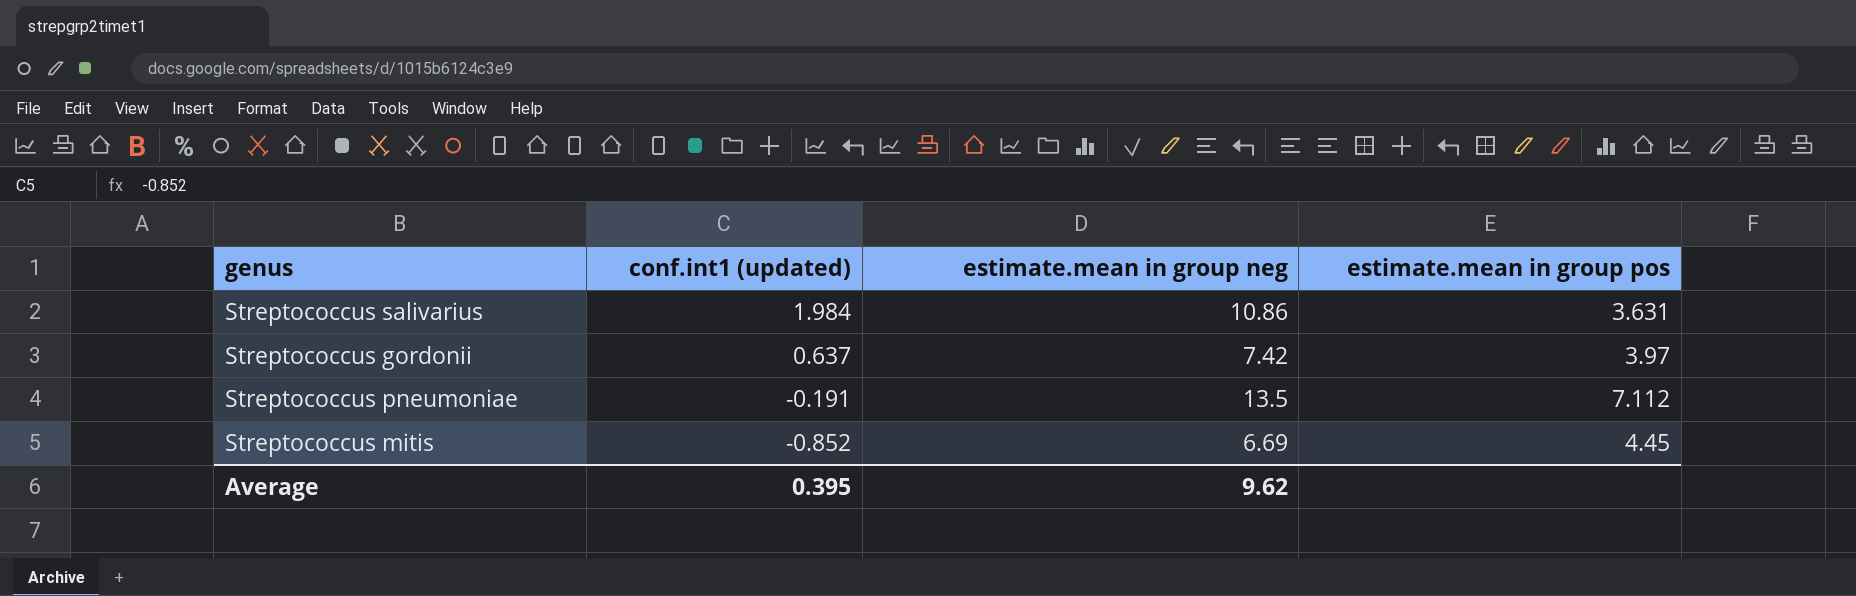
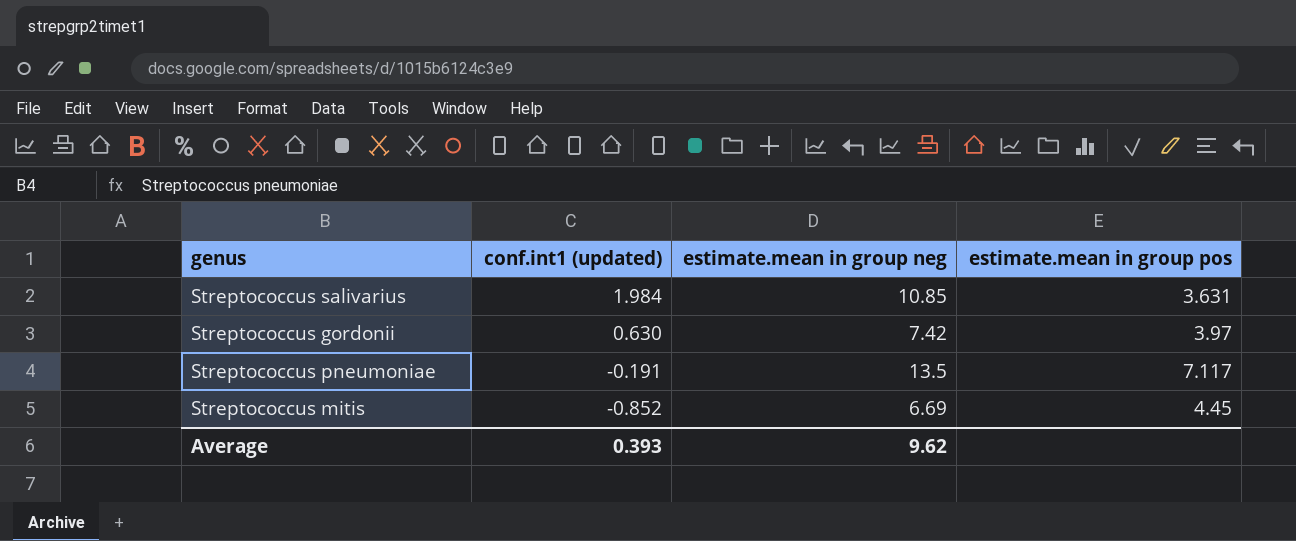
Streptococcus salivarius | estimate.mean in group neg: 10.86 -> 10.85
Streptococcus gordonii | conf.int1 (updated): 0.637 -> 0.630
Streptococcus pneumoniae | estimate.mean in group pos: 7.112 -> 7.117
Average | conf.int1 (updated): 0.395 -> 0.393

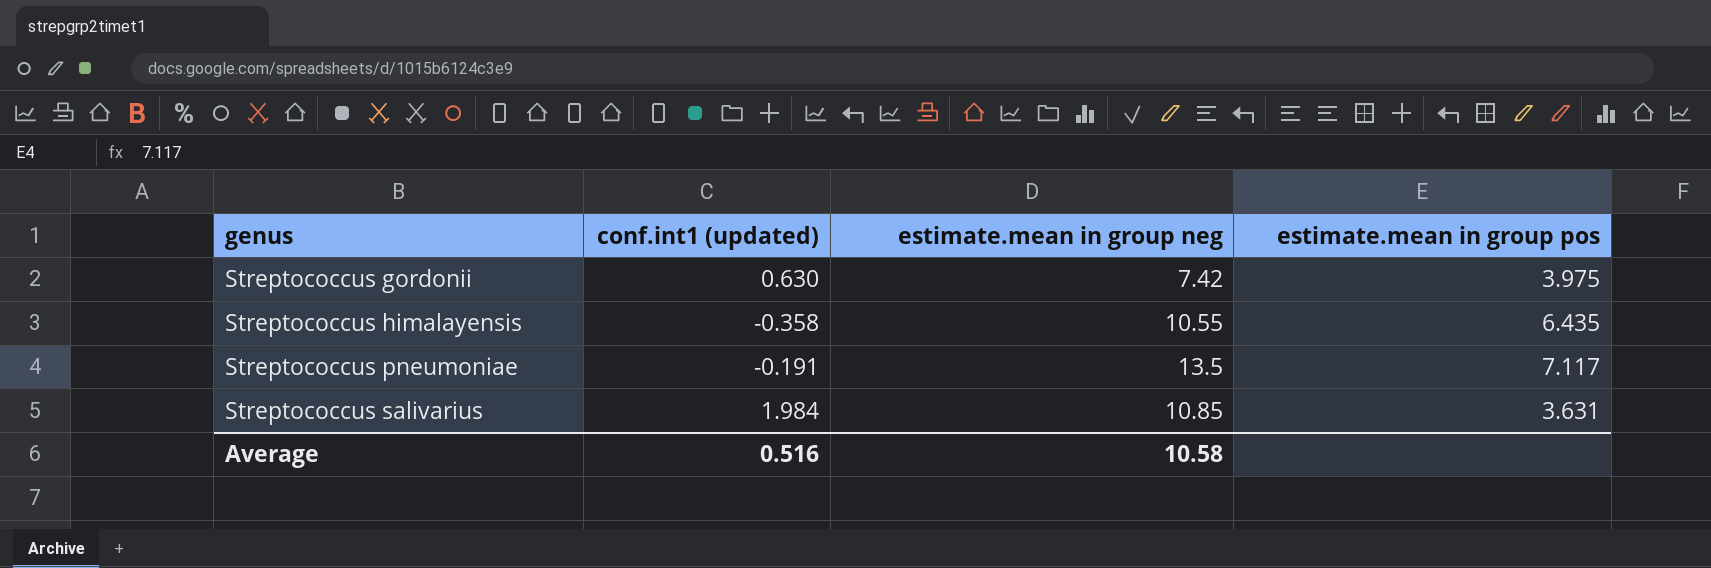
row order: conf.int1 (updated) descending -> genus ascending
row Streptococcus mitis: -0.852 | 6.69 | 4.45 -> none
Streptococcus gordonii | estimate.mean in group pos: 3.97 -> 3.975
row Streptococcus himalayensis: none -> -0.358 | 10.55 | 6.435
Average | conf.int1 (updated): 0.393 -> 0.516
Average | estimate.mean in group neg: 9.62 -> 10.58

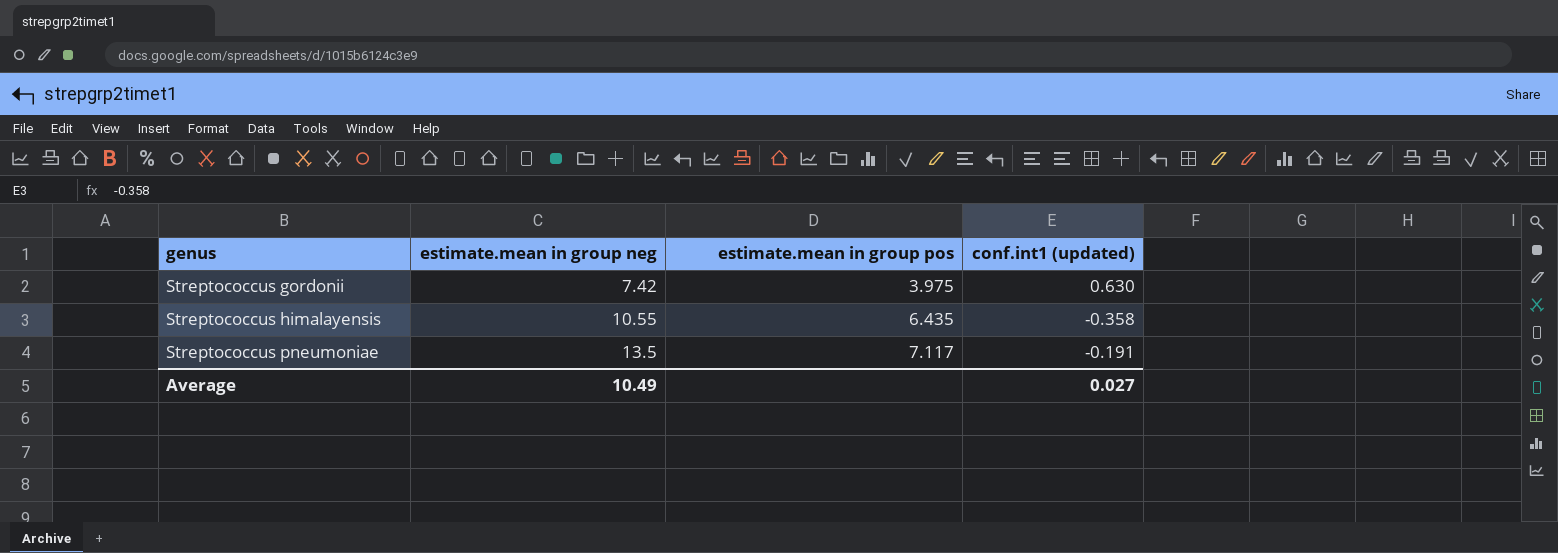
column conf.int1 (updated) | position: 2 -> 4
row Streptococcus salivarius: 1.984 | 10.85 | 3.631 -> none
Average | estimate.mean in group neg: 10.58 -> 10.49
Average | conf.int1 (updated): 0.516 -> 0.027

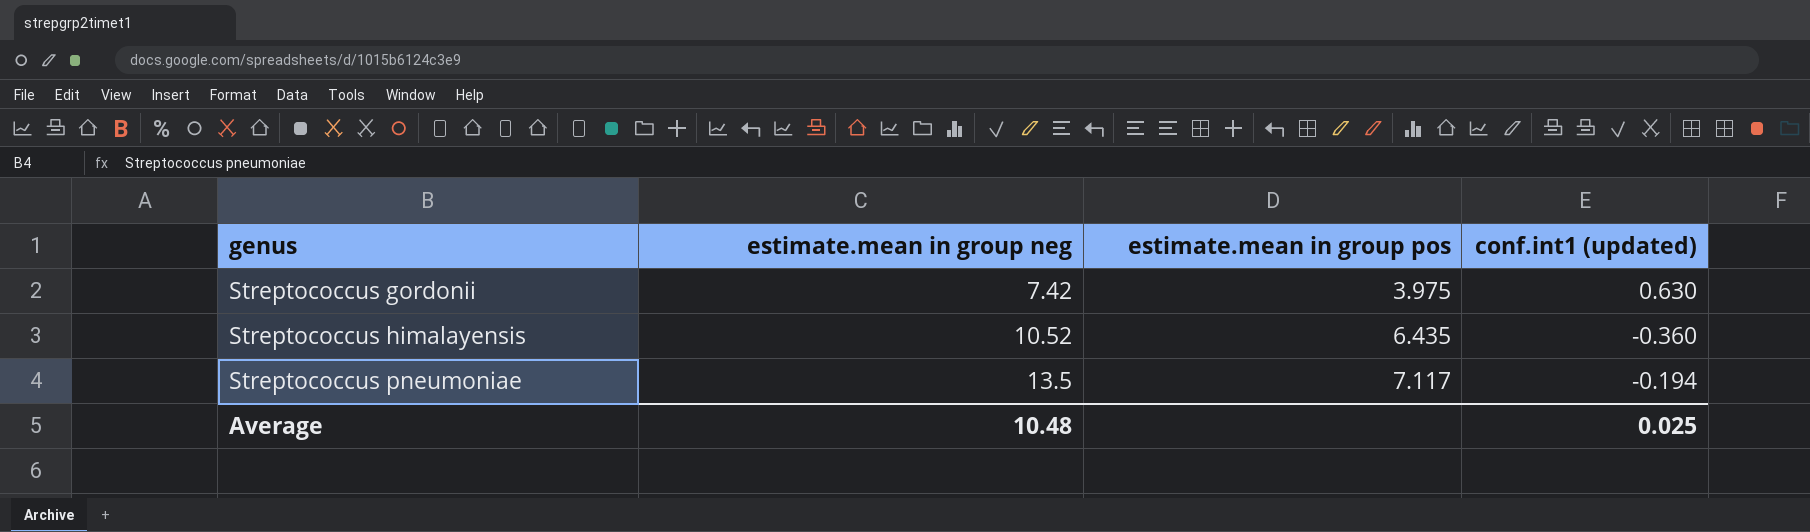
Streptococcus himalayensis | estimate.mean in group neg: 10.55 -> 10.52
Streptococcus himalayensis | conf.int1 (updated): -0.358 -> -0.360
Streptococcus pneumoniae | conf.int1 (updated): -0.191 -> -0.194
Average | estimate.mean in group neg: 10.49 -> 10.48
Average | conf.int1 (updated): 0.027 -> 0.025

